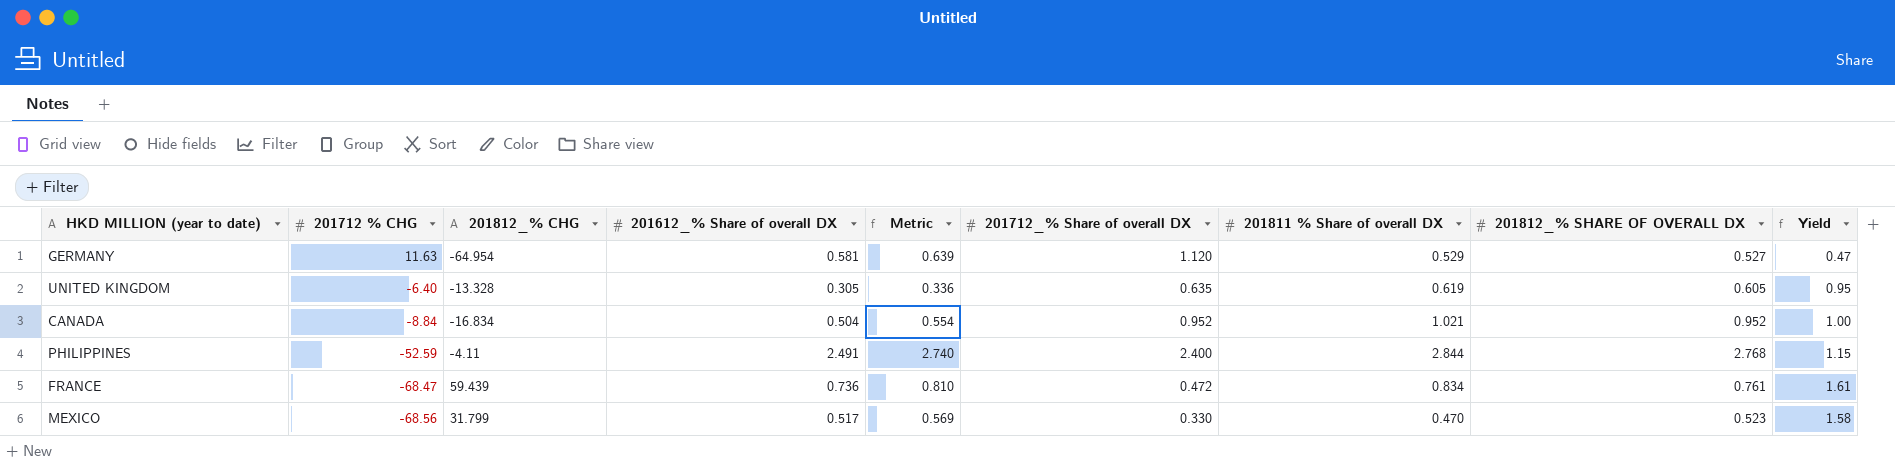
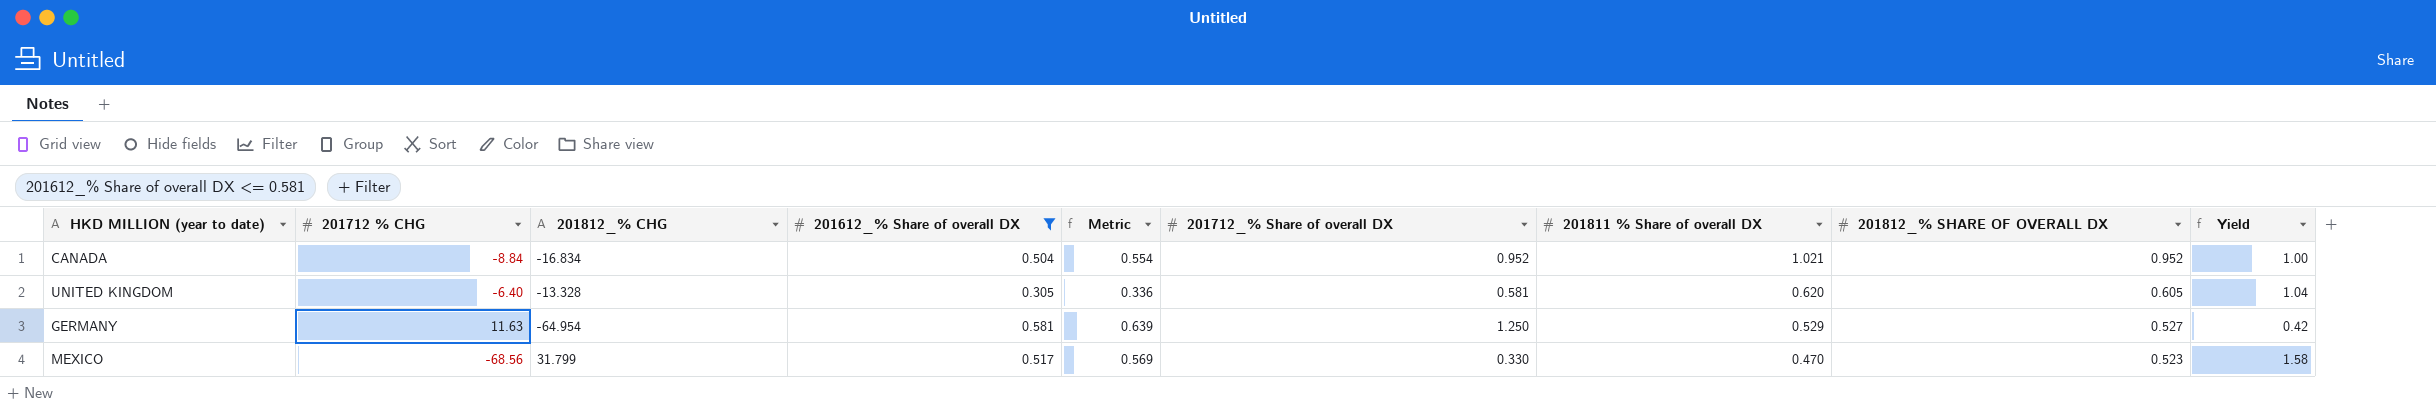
filter: none -> 201612_% Share of overall DX <= 0.581
row order: 201712 % CHG descending -> 201811 % Share of overall DX descending
UNITED KINGDOM | 201712_% Share of overall DX: 0.635 -> 0.581
UNITED KINGDOM | 201811 % Share of overall DX: 0.619 -> 0.620
UNITED KINGDOM | Yield: 0.95 -> 1.04
GERMANY | 201712_% Share of overall DX: 1.120 -> 1.250
GERMANY | Yield: 0.47 -> 0.42

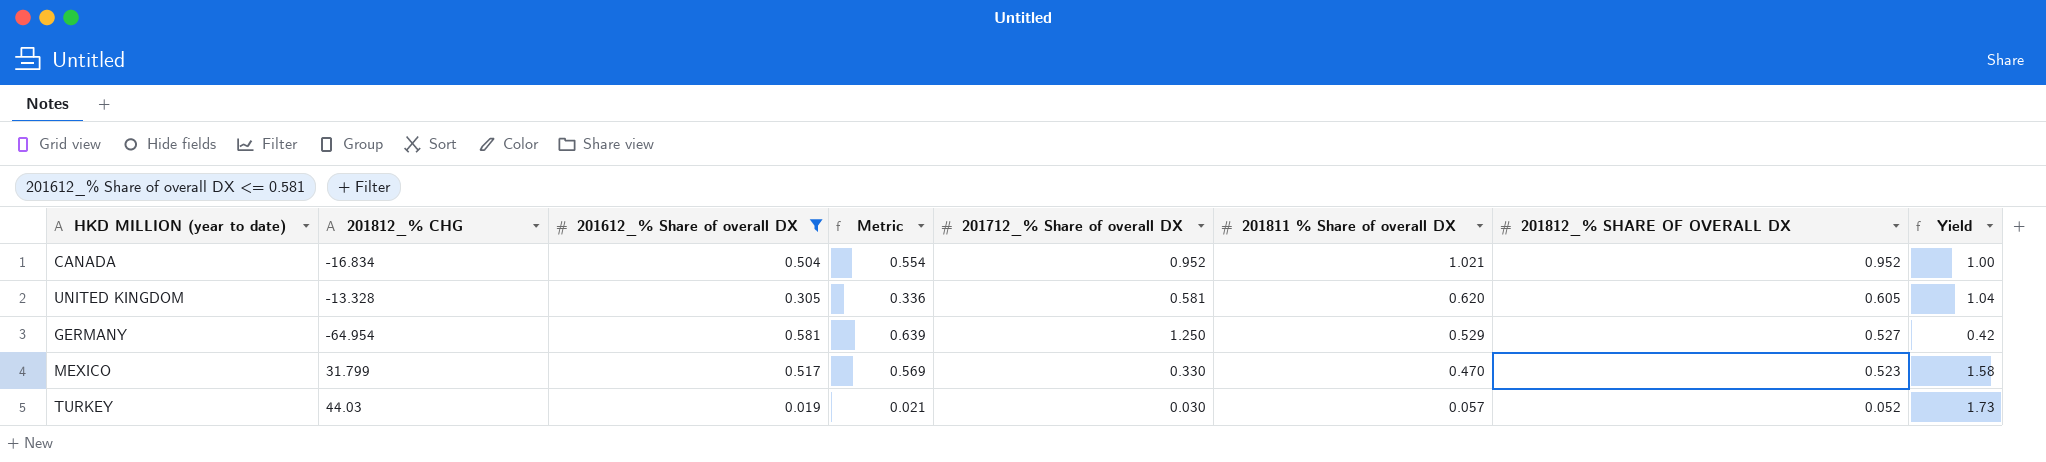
column 201712 % CHG | position: 2 -> none
row TURKEY: none -> 44.03 | 0.019 | 0.021 | 0.030 | 0.057 | 0.052 | 1.73

